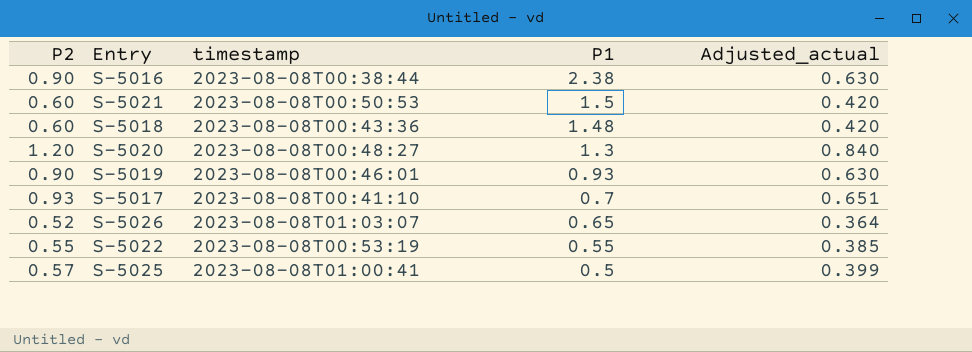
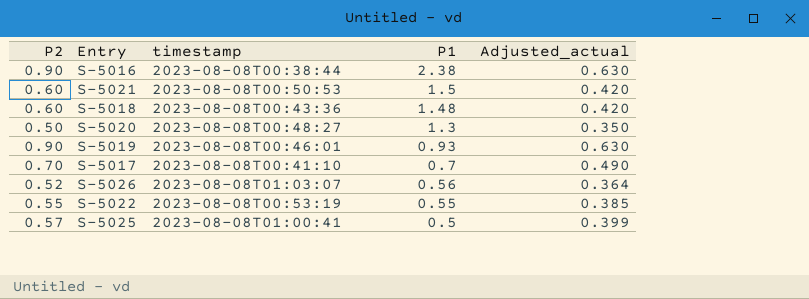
S-5020 | P2: 1.20 -> 0.50
S-5020 | Adjusted_actual: 0.840 -> 0.350
S-5017 | P2: 0.93 -> 0.70
S-5017 | Adjusted_actual: 0.651 -> 0.490
S-5026 | P1: 0.65 -> 0.56

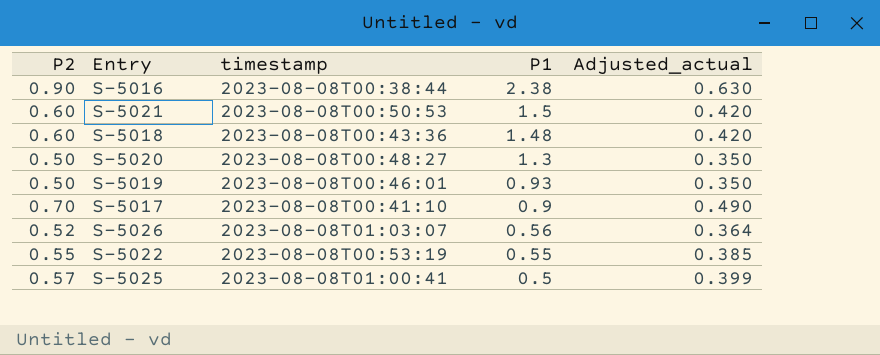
S-5019 | P2: 0.90 -> 0.50
S-5019 | Adjusted_actual: 0.630 -> 0.350
S-5017 | P1: 0.7 -> 0.9

